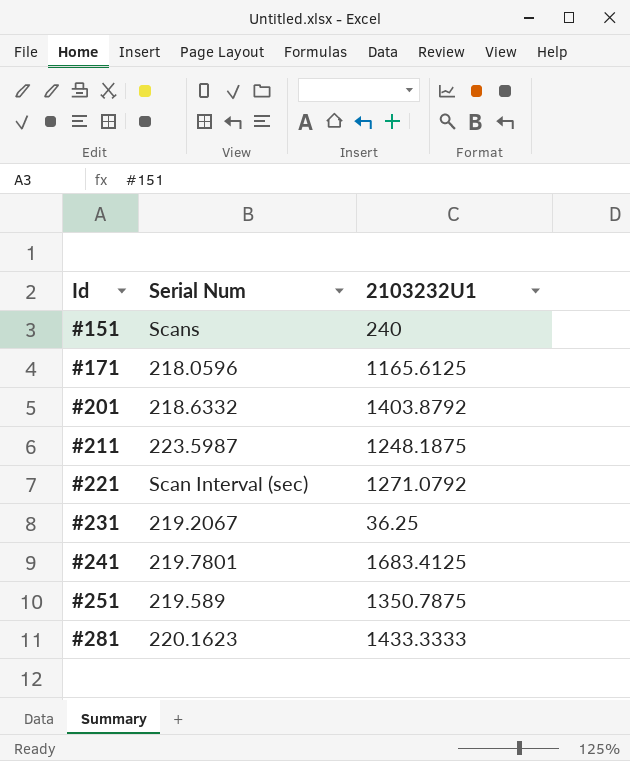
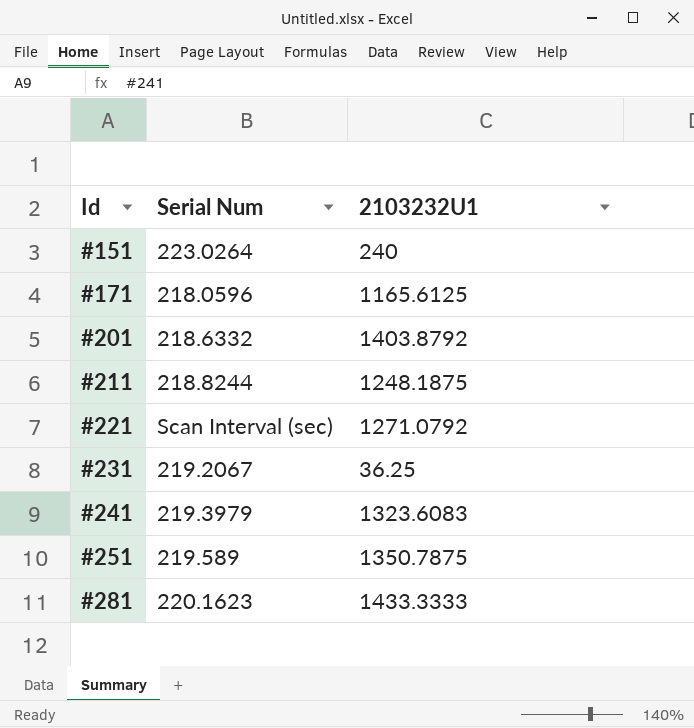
#151 | Serial Num: Scans -> 223.0264
#211 | Serial Num: 223.5987 -> 218.8244
#241 | Serial Num: 219.7801 -> 219.3979
#241 | 2103232U1: 1683.4125 -> 1323.6083

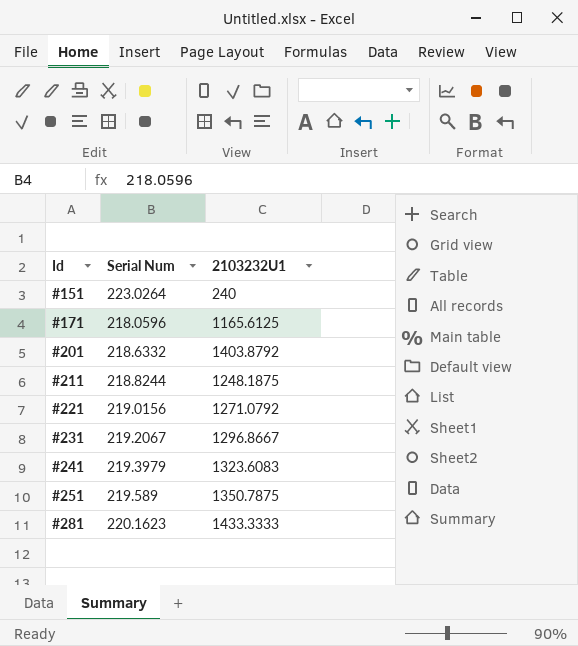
#221 | Serial Num: Scan Interval (sec) -> 219.0156
#231 | 2103232U1: 36.25 -> 1296.8667

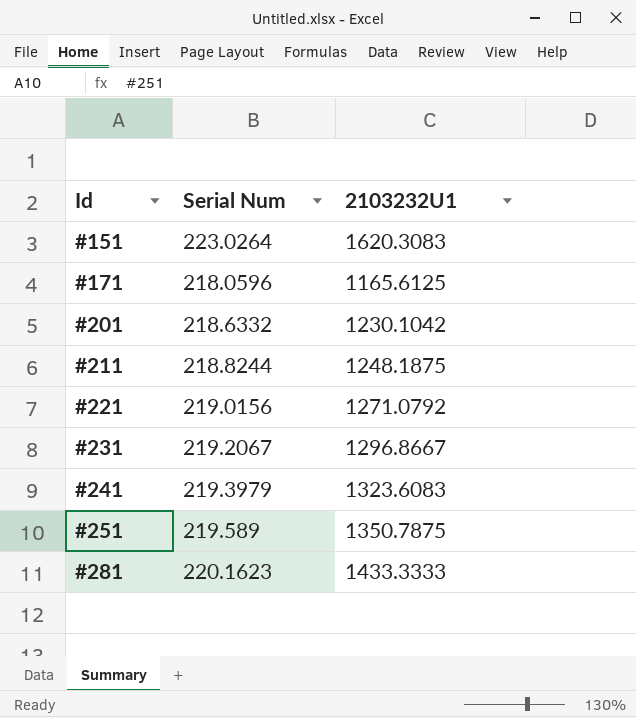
#151 | 2103232U1: 240 -> 1620.3083
#201 | 2103232U1: 1403.8792 -> 1230.1042

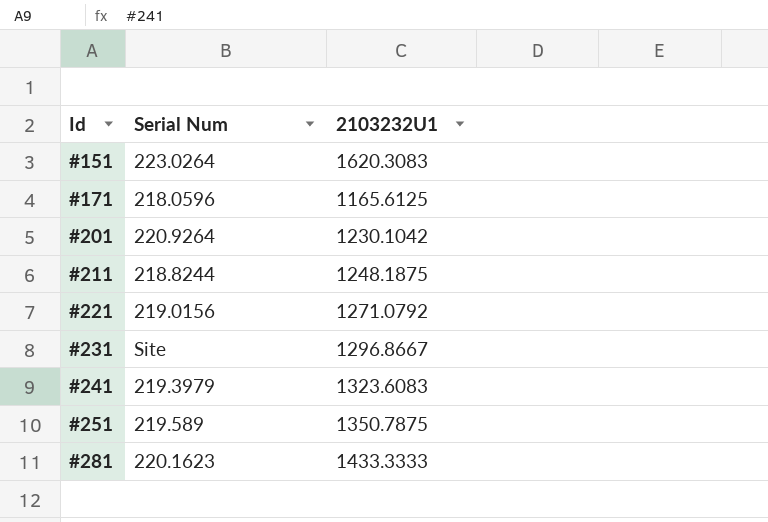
#201 | Serial Num: 218.6332 -> 220.9264
#231 | Serial Num: 219.2067 -> Site

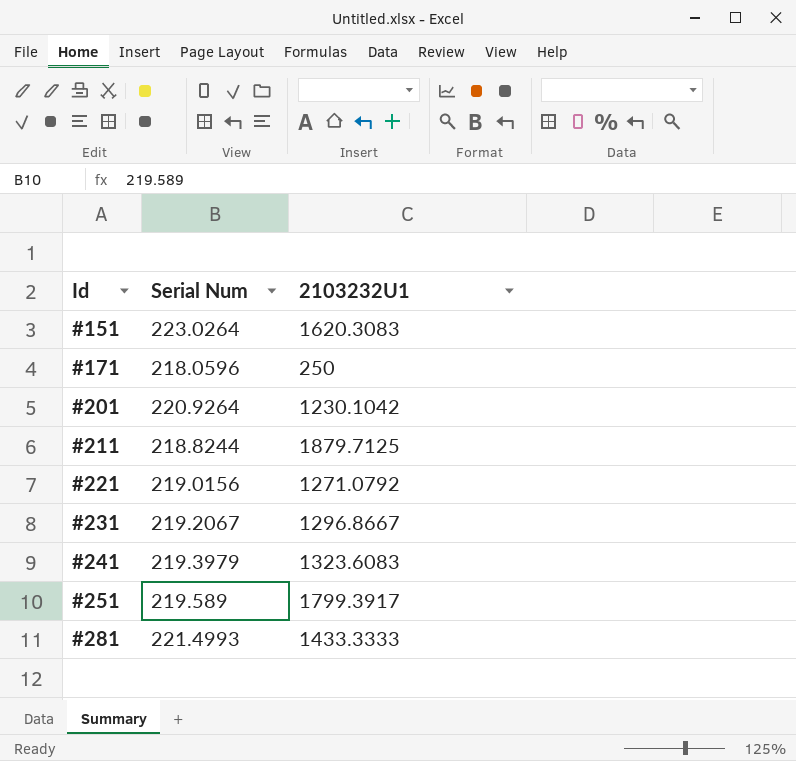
#171 | 2103232U1: 1165.6125 -> 250
#211 | 2103232U1: 1248.1875 -> 1879.7125
#231 | Serial Num: Site -> 219.2067
#251 | 2103232U1: 1350.7875 -> 1799.3917
#281 | Serial Num: 220.1623 -> 221.4993

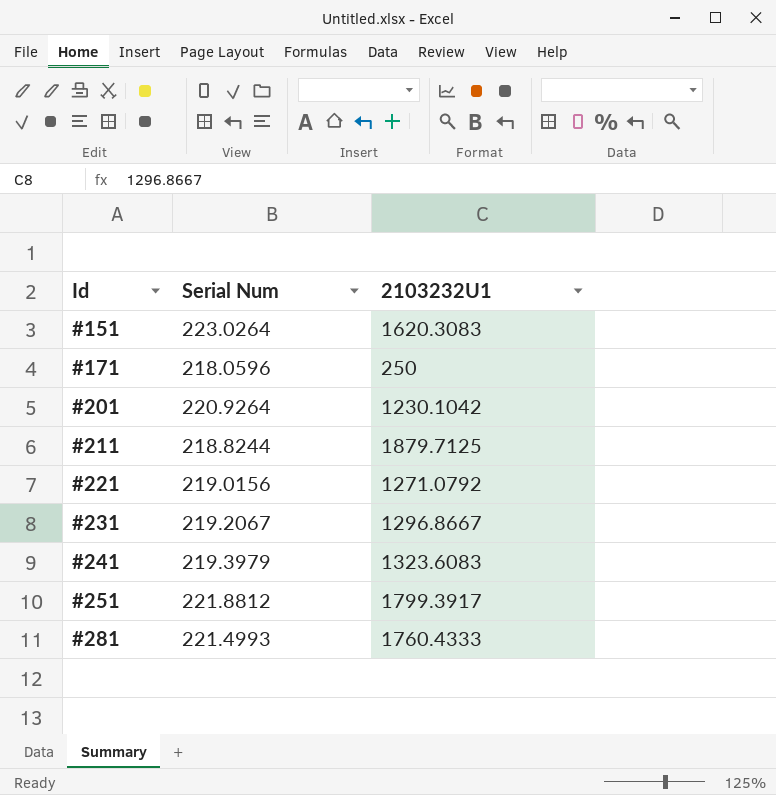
#251 | Serial Num: 219.589 -> 221.8812
#281 | 2103232U1: 1433.3333 -> 1760.4333

